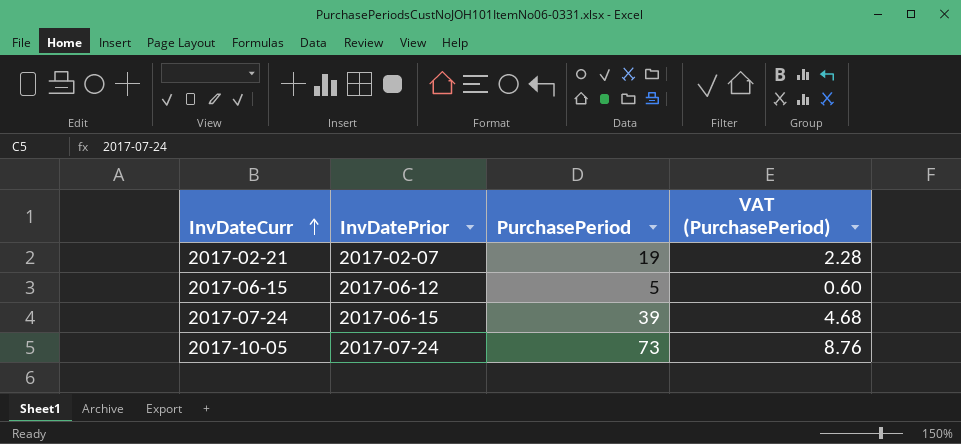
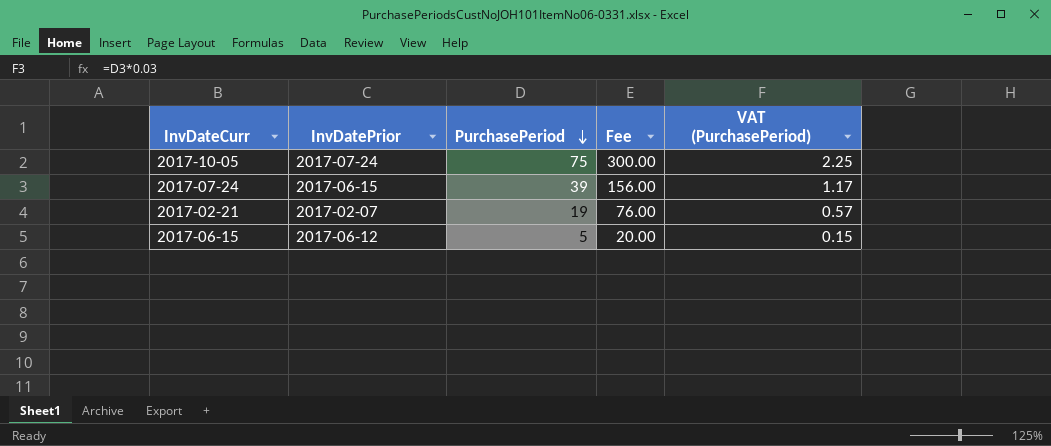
row order: InvDateCurr ascending -> PurchasePeriod descending
column Fee | formula: none -> [PurchasePeriod] * 4
column VAT (PurchasePeriod) | formula: [PurchasePeriod] * 0.12 -> [PurchasePeriod] * 0.03
2017-10-05 | PurchasePeriod: 73 -> 75

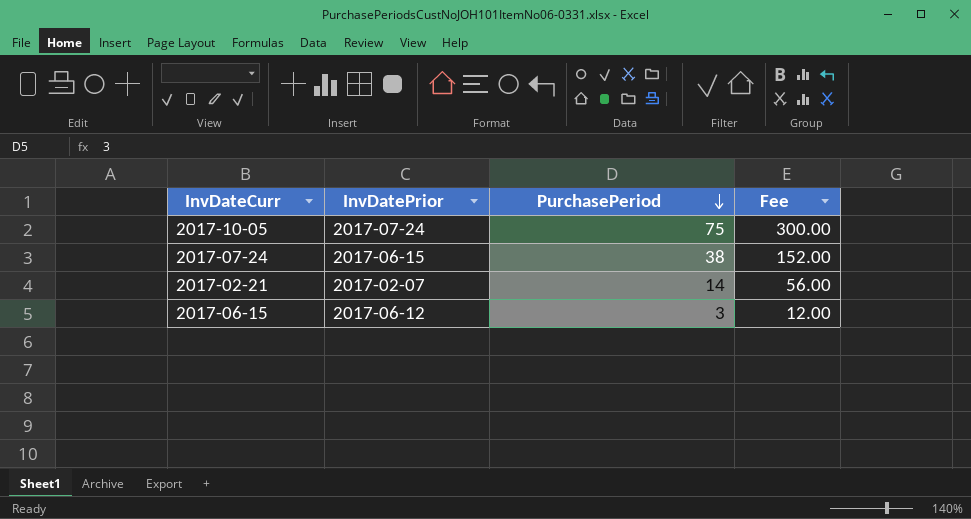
column VAT (PurchasePeriod) | formula: [PurchasePeriod] * 0.03 -> none
2017-07-24 | PurchasePeriod: 39 -> 38
2017-07-24 | Fee: 156.00 -> 152.00
2017-02-21 | PurchasePeriod: 19 -> 14
2017-02-21 | Fee: 76.00 -> 56.00
2017-06-15 | PurchasePeriod: 5 -> 3
2017-06-15 | Fee: 20.00 -> 12.00

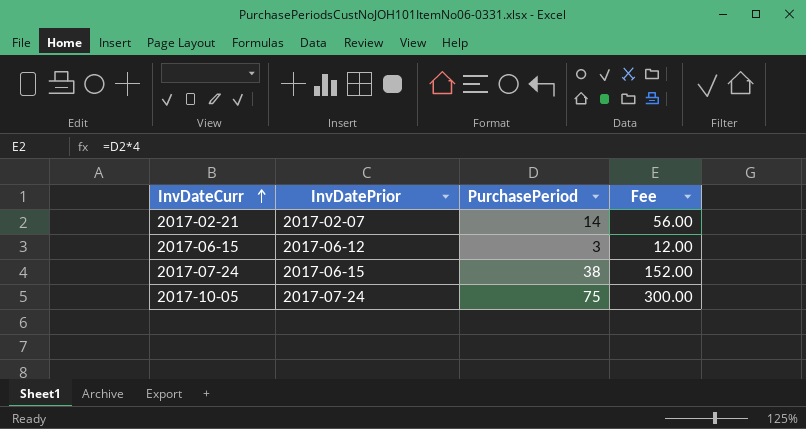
row order: PurchasePeriod descending -> InvDateCurr ascending

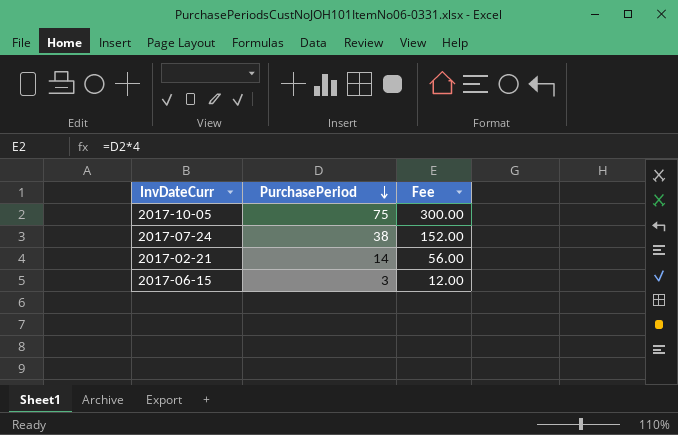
row order: InvDateCurr ascending -> PurchasePeriod descending
column InvDatePrior | position: 2 -> none

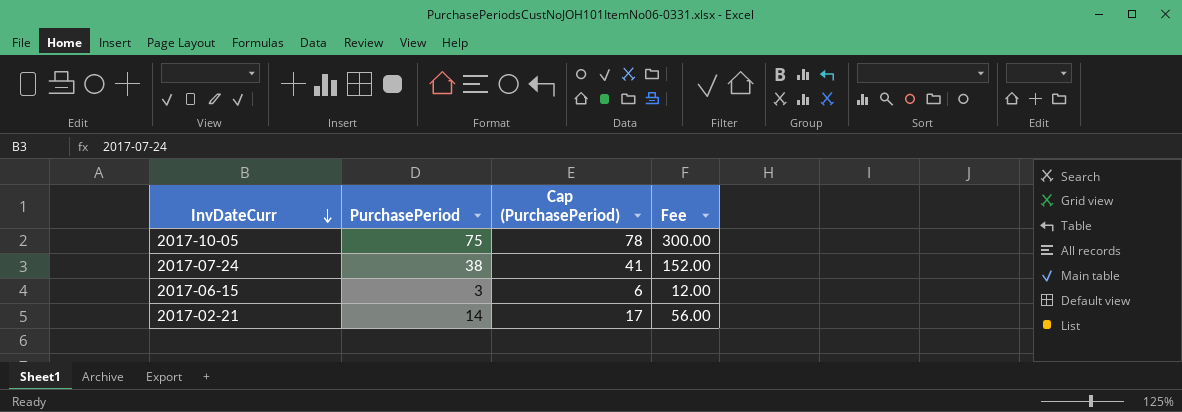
row order: PurchasePeriod descending -> InvDateCurr descending
column Cap (PurchasePeriod) | formula: none -> [PurchasePeriod] + 3

